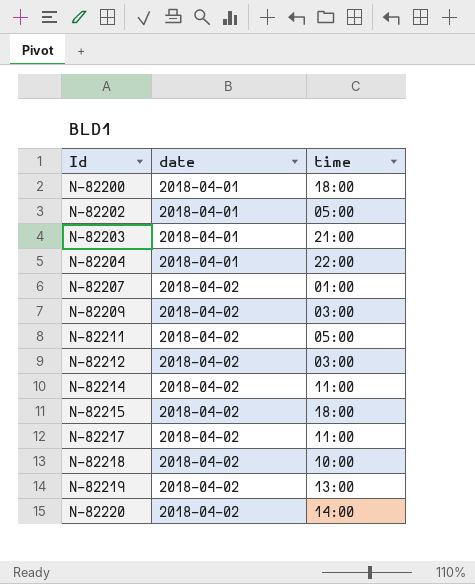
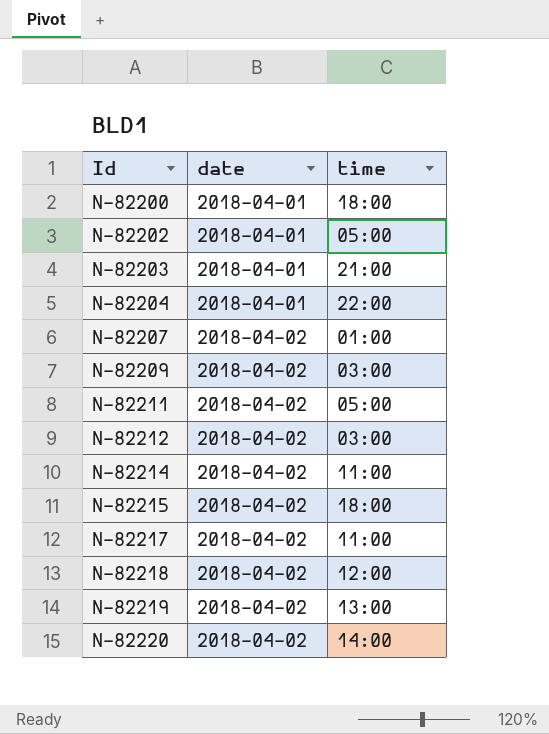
N-82218 | time: 10:00 -> 12:00

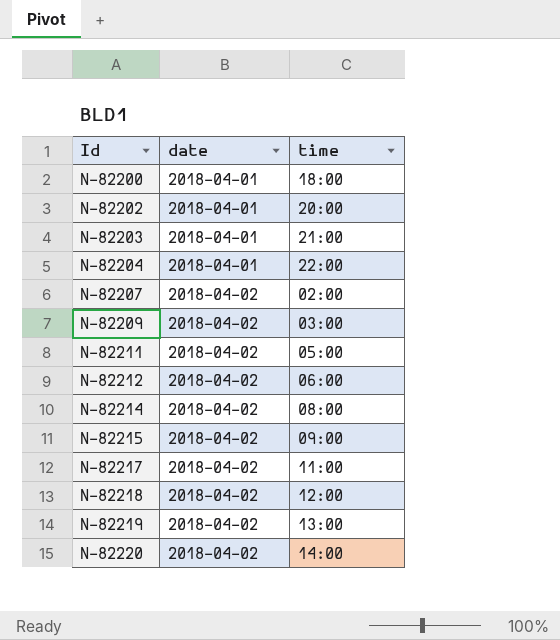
N-82202 | time: 05:00 -> 20:00
N-82207 | time: 01:00 -> 02:00
N-82212 | time: 03:00 -> 06:00
N-82214 | time: 11:00 -> 08:00
N-82215 | time: 18:00 -> 09:00

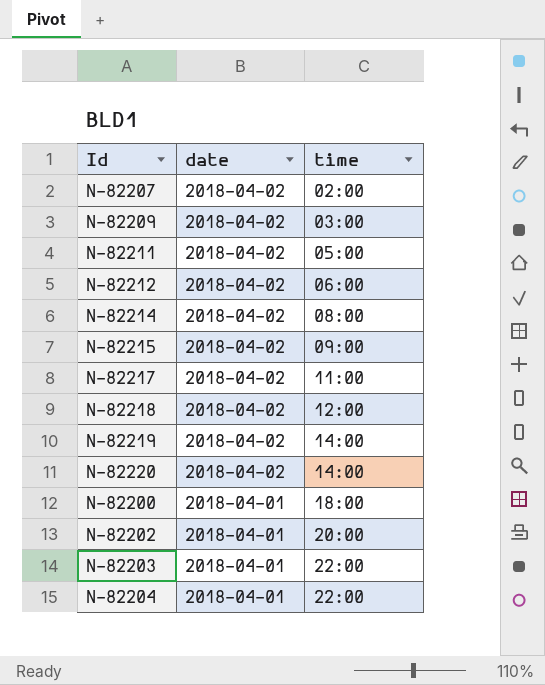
row order: Id ascending -> date descending
N-82219 | time: 13:00 -> 14:00
N-82203 | time: 21:00 -> 22:00

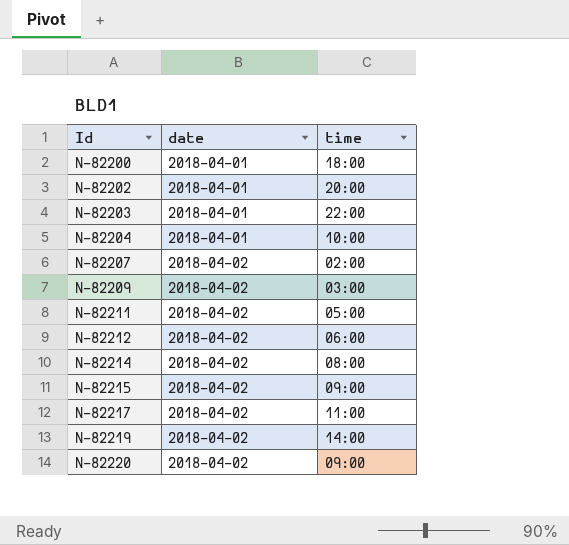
row order: date descending -> Id ascending
row N-82218: 2018-04-02 | 12:00 -> none
N-82204 | time: 22:00 -> 10:00
N-82220 | time: 14:00 -> 09:00

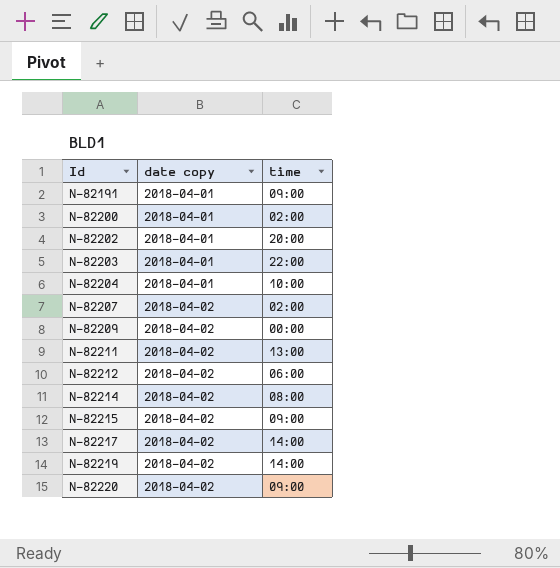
column name: date -> date copy
row N-82191: none -> 2018-04-01 | 09:00
N-82200 | time: 18:00 -> 02:00
N-82209 | time: 03:00 -> 00:00
N-82211 | time: 05:00 -> 13:00
N-82217 | time: 11:00 -> 14:00

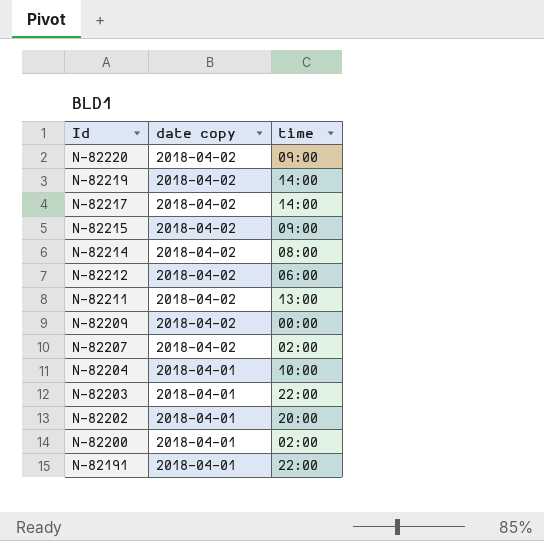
row order: Id ascending -> Id descending
N-82191 | time: 09:00 -> 22:00

